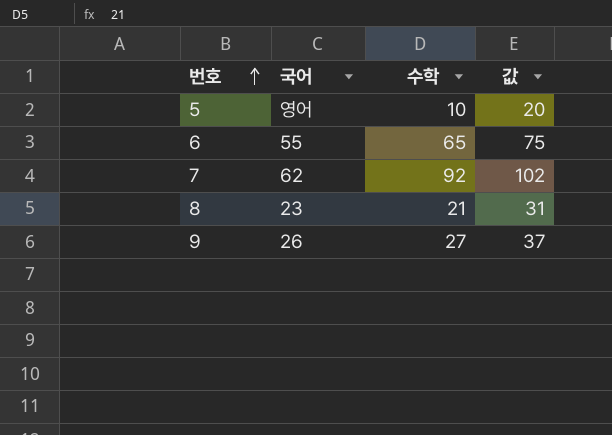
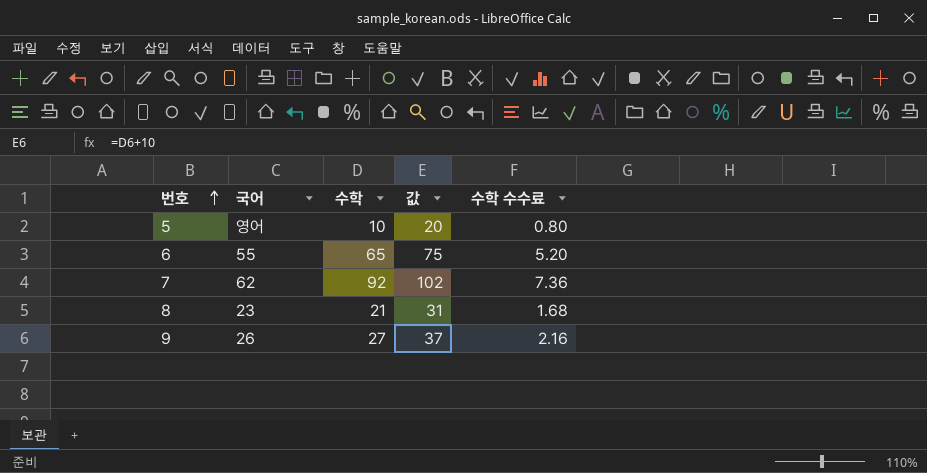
column 수학 수수료 | formula: none -> [수학] * 0.08

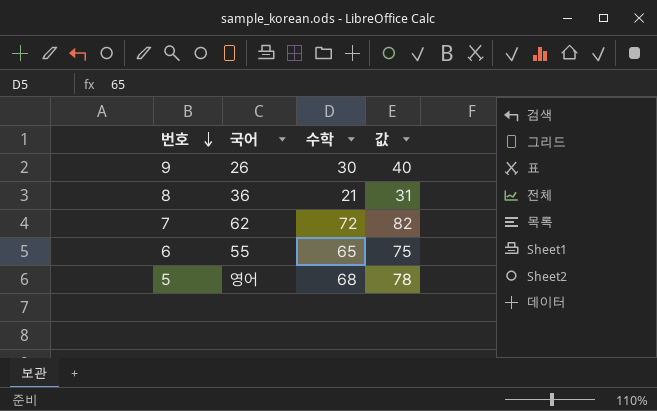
row order: 번호 ascending -> 번호 descending
column 수학 수수료 | formula: [수학] * 0.08 -> none
9 | 수학: 27 -> 30
9 | 값: 37 -> 40
8 | 국어: 23 -> 36
7 | 수학: 92 -> 72
7 | 값: 102 -> 82
5 | 수학: 10 -> 68
5 | 값: 20 -> 78

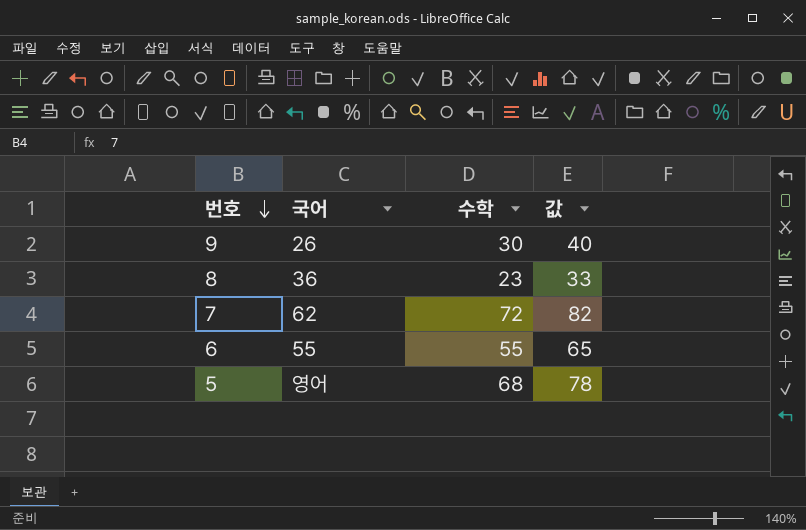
8 | 수학: 21 -> 23
8 | 값: 31 -> 33
6 | 수학: 65 -> 55
6 | 값: 75 -> 65

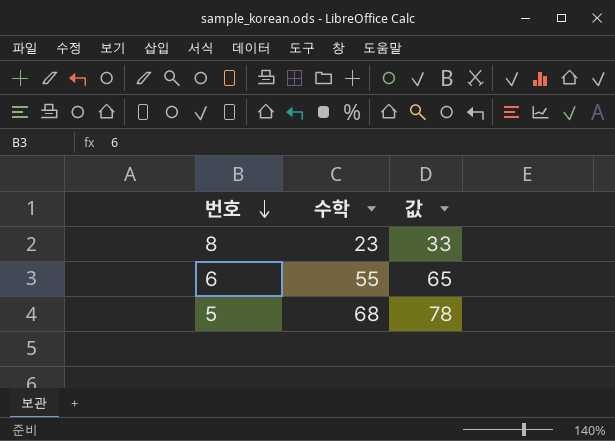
column 국어 | position: 2 -> none
row 9: 26 | 30 | 40 -> none
row 7: 62 | 72 | 82 -> none

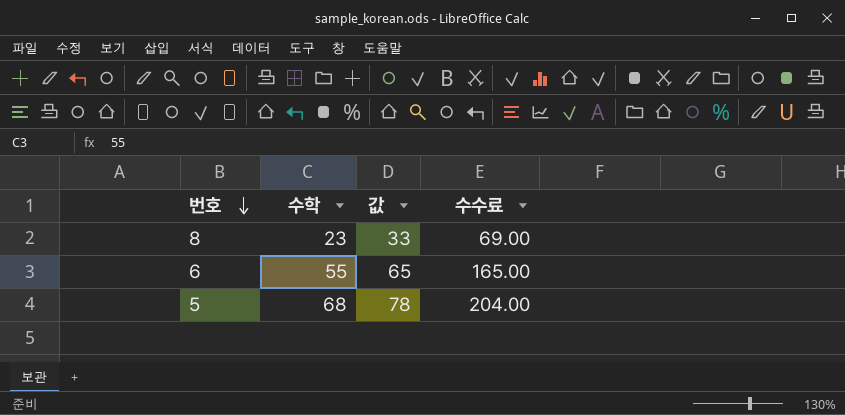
column 수수료 | formula: none -> [수학] * 3

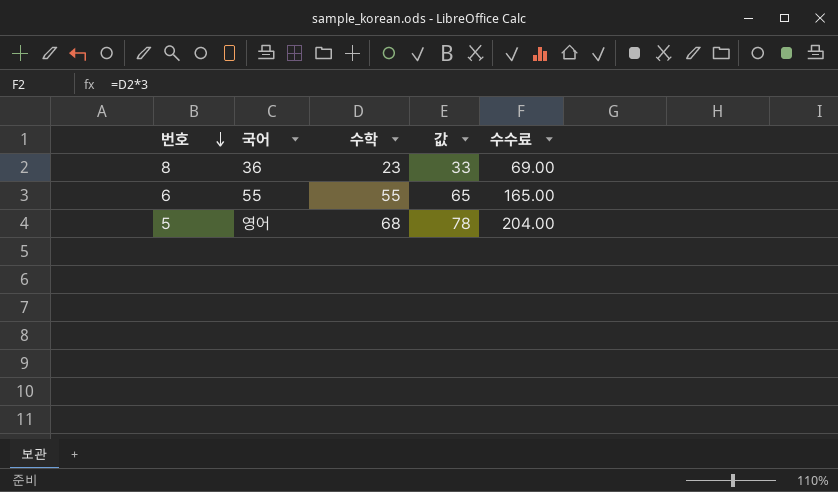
column 국어 | position: none -> 2

